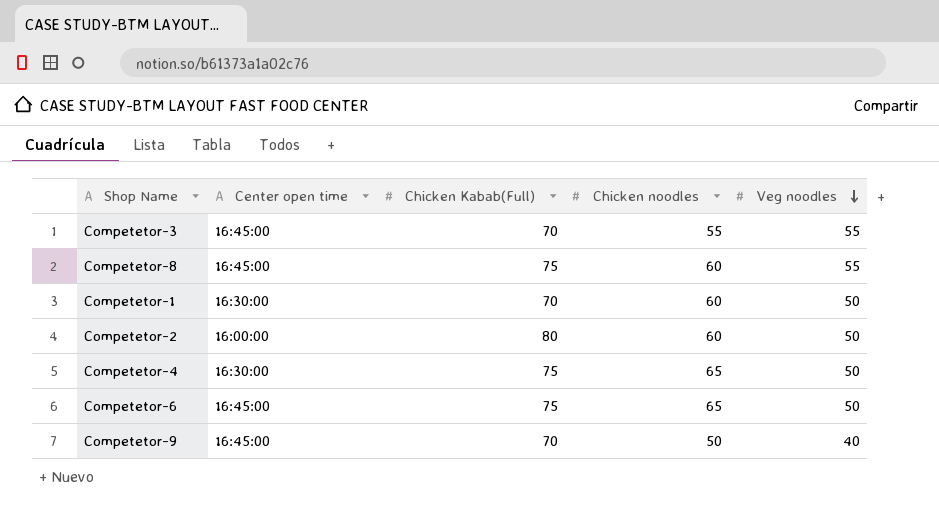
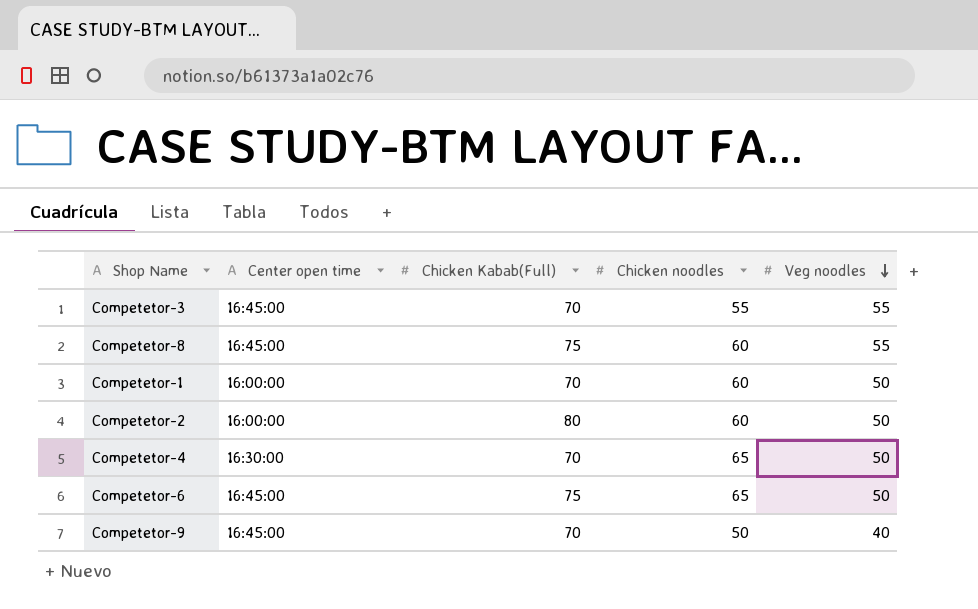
Competetor-1 | Center open time: 16:30:00 -> 16:00:00
Competetor-4 | Chicken Kabab(Full): 75 -> 70

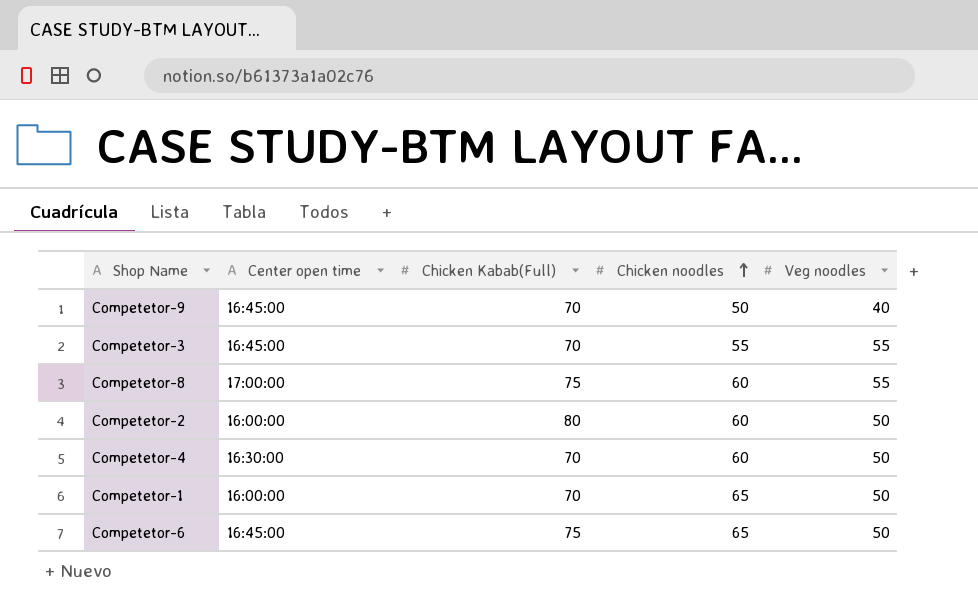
row order: Veg noodles descending -> Chicken noodles ascending
Competetor-8 | Center open time: 16:45:00 -> 17:00:00
Competetor-4 | Chicken noodles: 65 -> 60
Competetor-1 | Chicken noodles: 60 -> 65

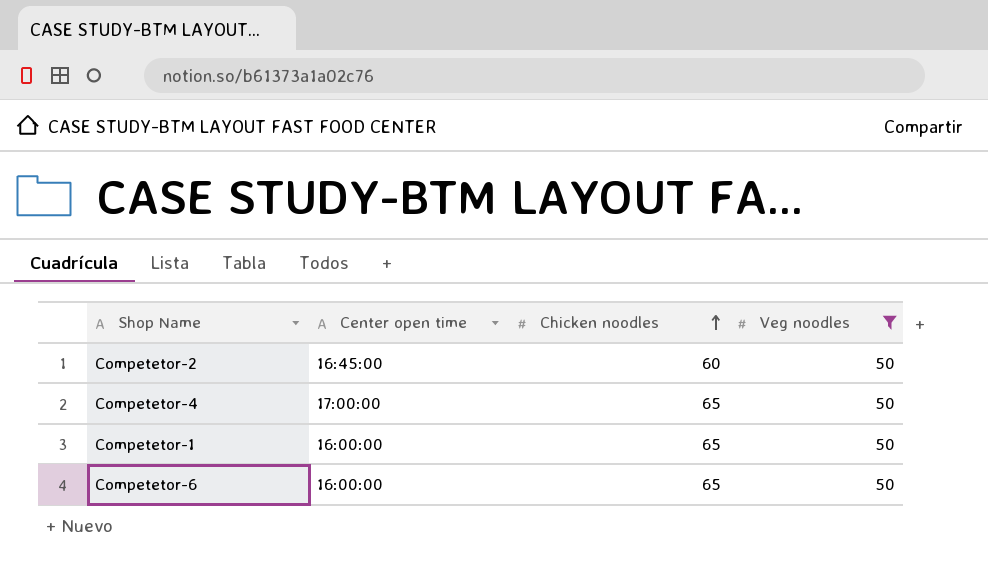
filter: none -> Veg noodles = 50
column Chicken Kabab(Full) | position: 3 -> none
Competetor-2 | Center open time: 16:00:00 -> 16:45:00
Competetor-4 | Center open time: 16:30:00 -> 17:00:00
Competetor-4 | Chicken noodles: 60 -> 65
Competetor-6 | Center open time: 16:45:00 -> 16:00:00

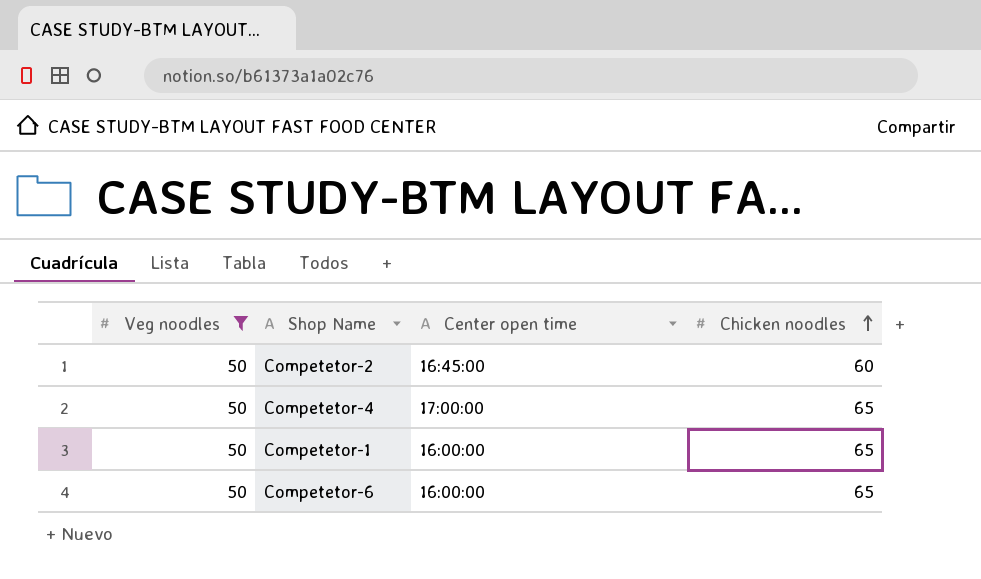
column Veg noodles | position: 4 -> 1

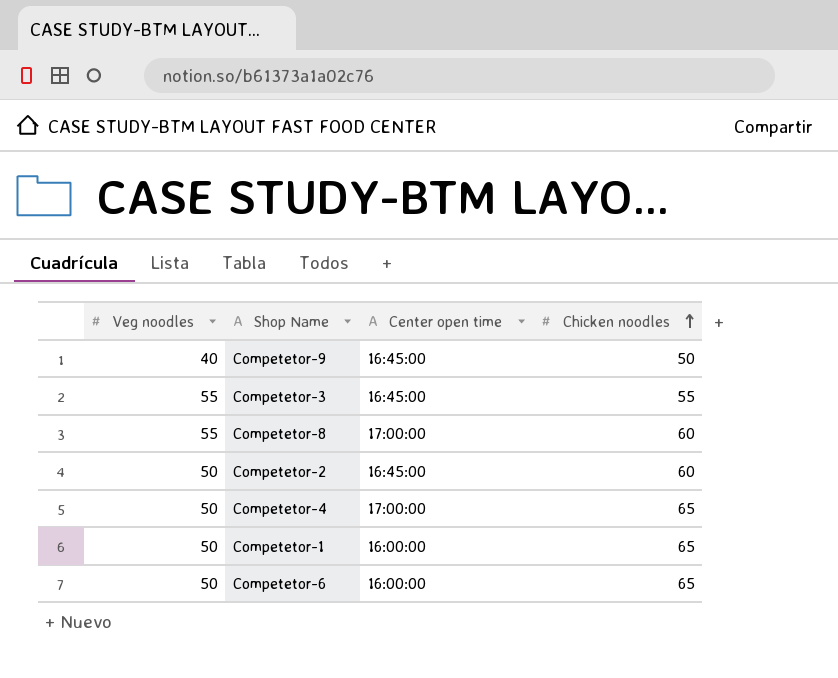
filter: Veg noodles = 50 -> none

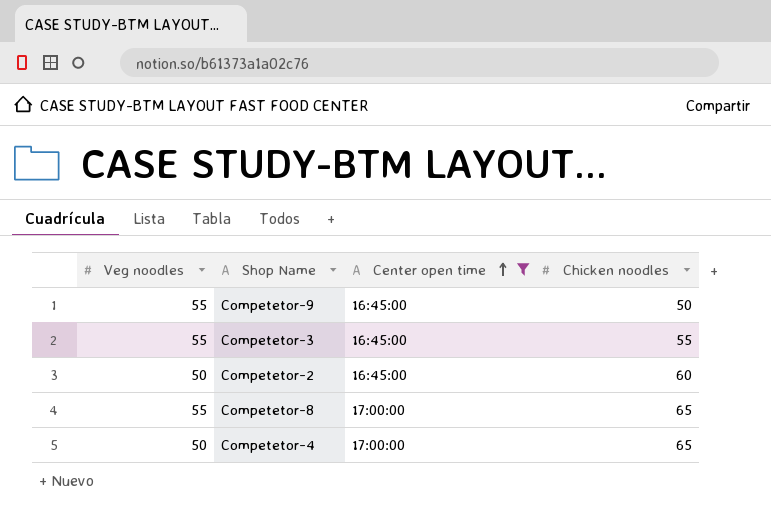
filter: none -> Center open time != 16:00:00
row order: Chicken noodles ascending -> Center open time ascending
Competetor-9 | Veg noodles: 40 -> 55
Competetor-8 | Chicken noodles: 60 -> 65

